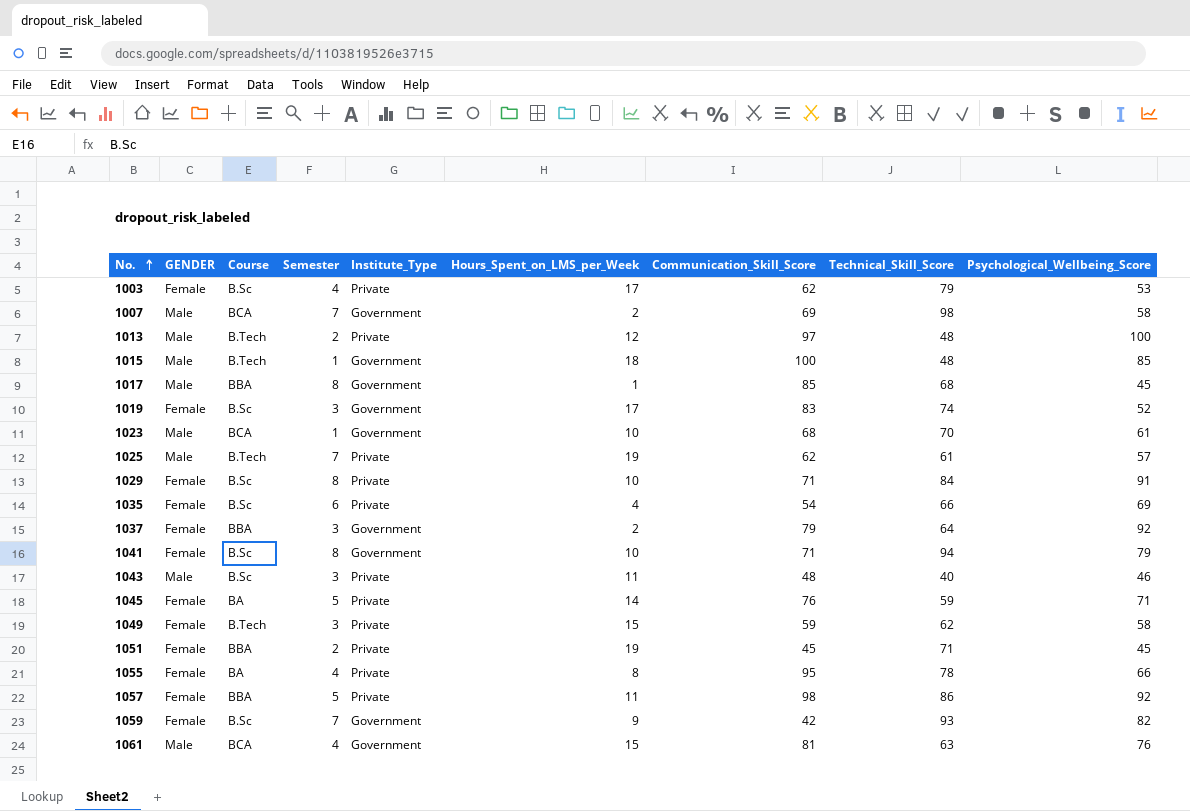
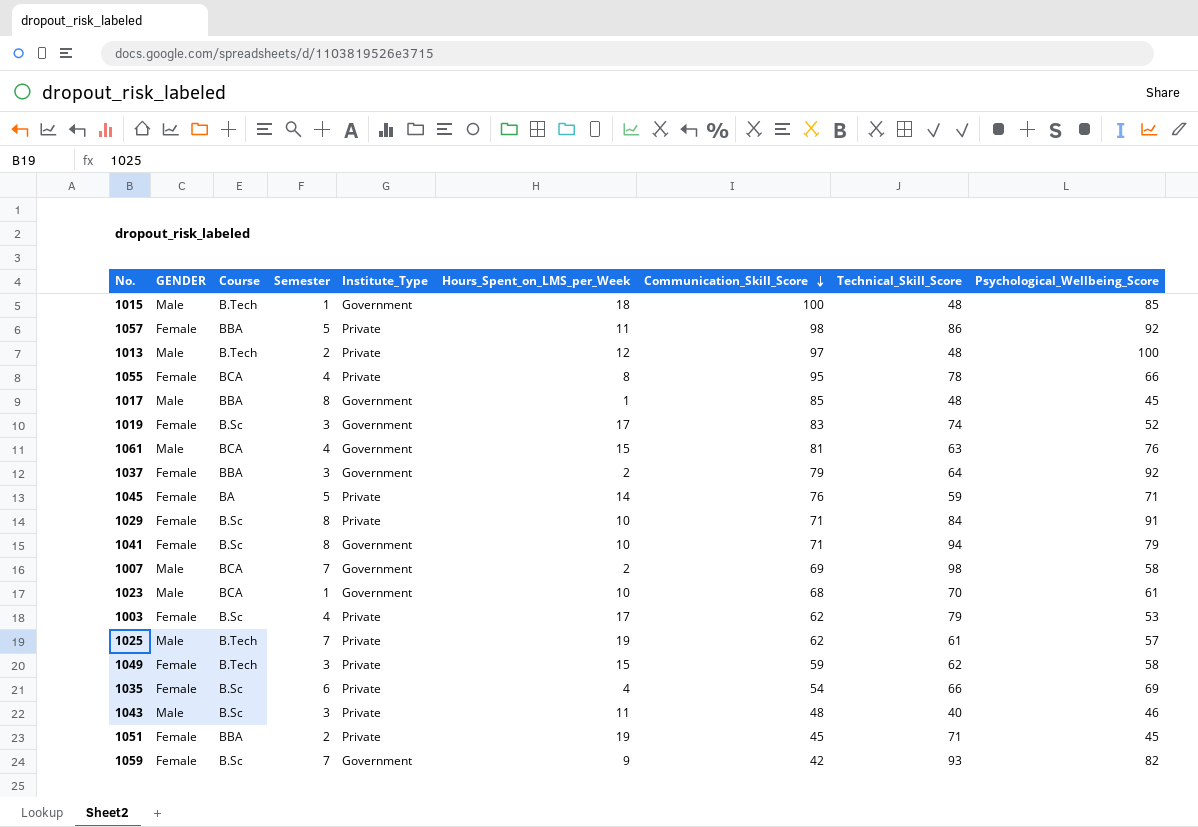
row order: No. ascending -> Communication_Skill_Score descending
1055 | Course: BA -> BCA
1017 | Technical_Skill_Score: 68 -> 48

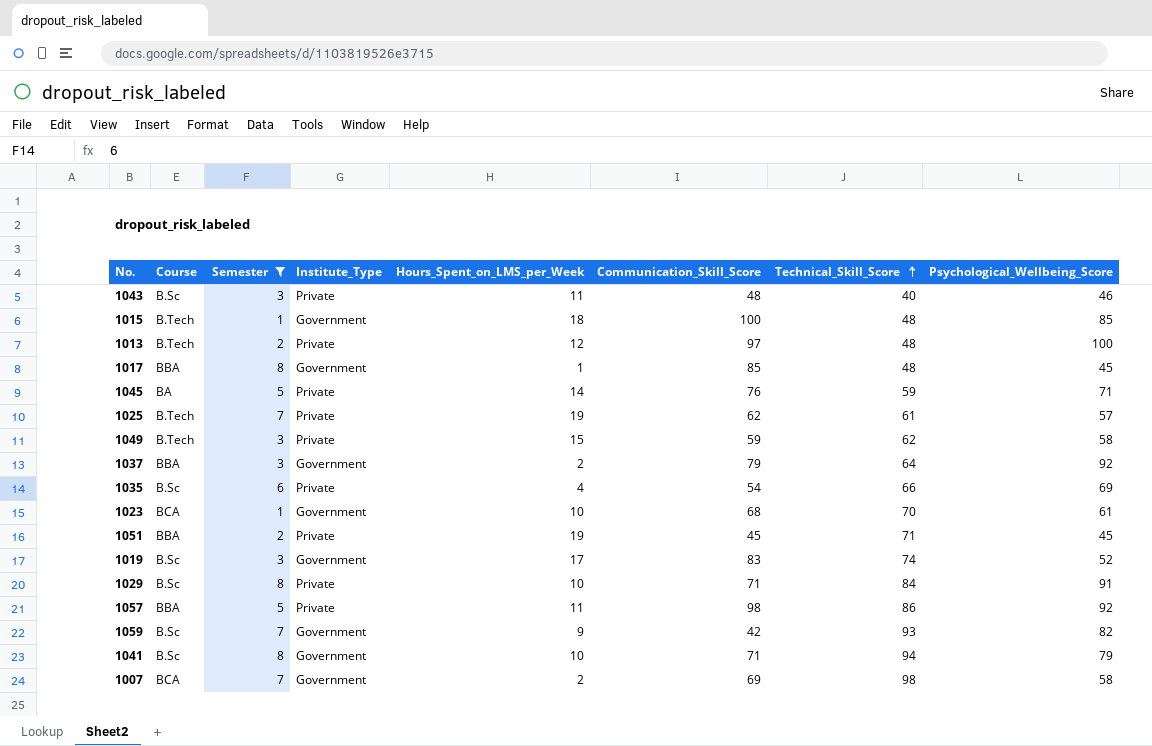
filter: none -> Semester != 4
row order: Communication_Skill_Score descending -> Technical_Skill_Score ascending
column GENDER | position: 2 -> none

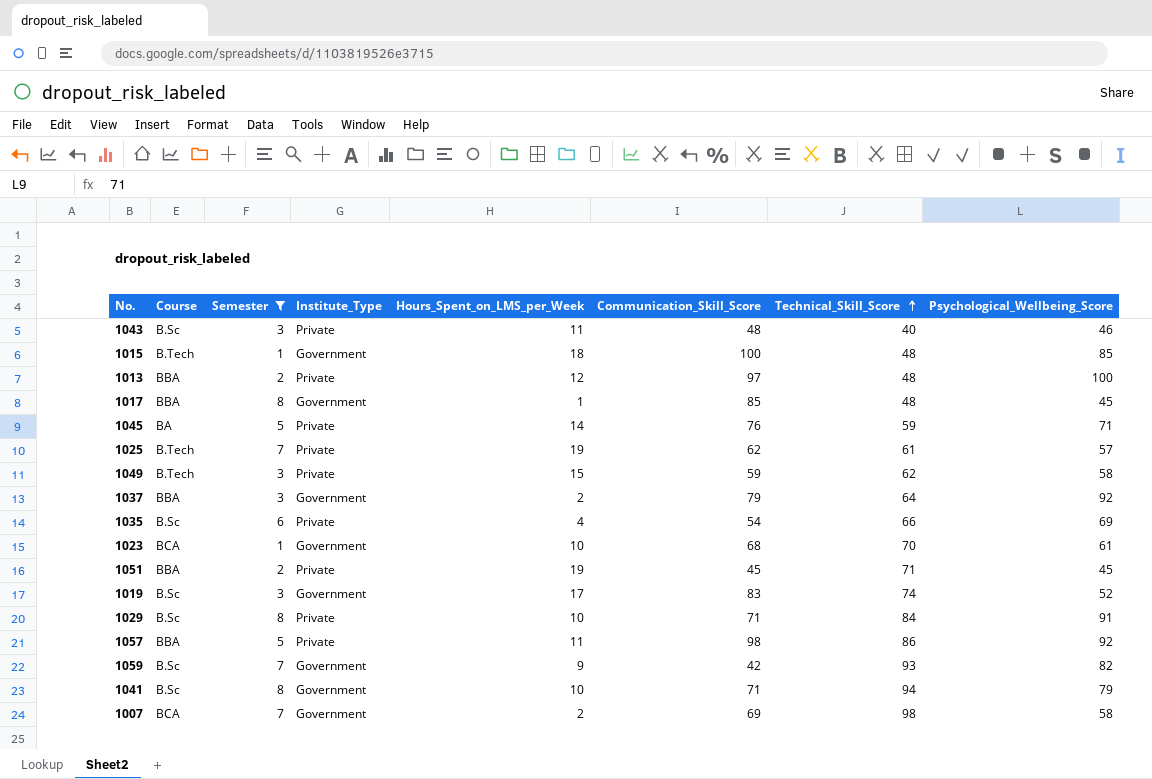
1013 | Course: B.Tech -> BBA

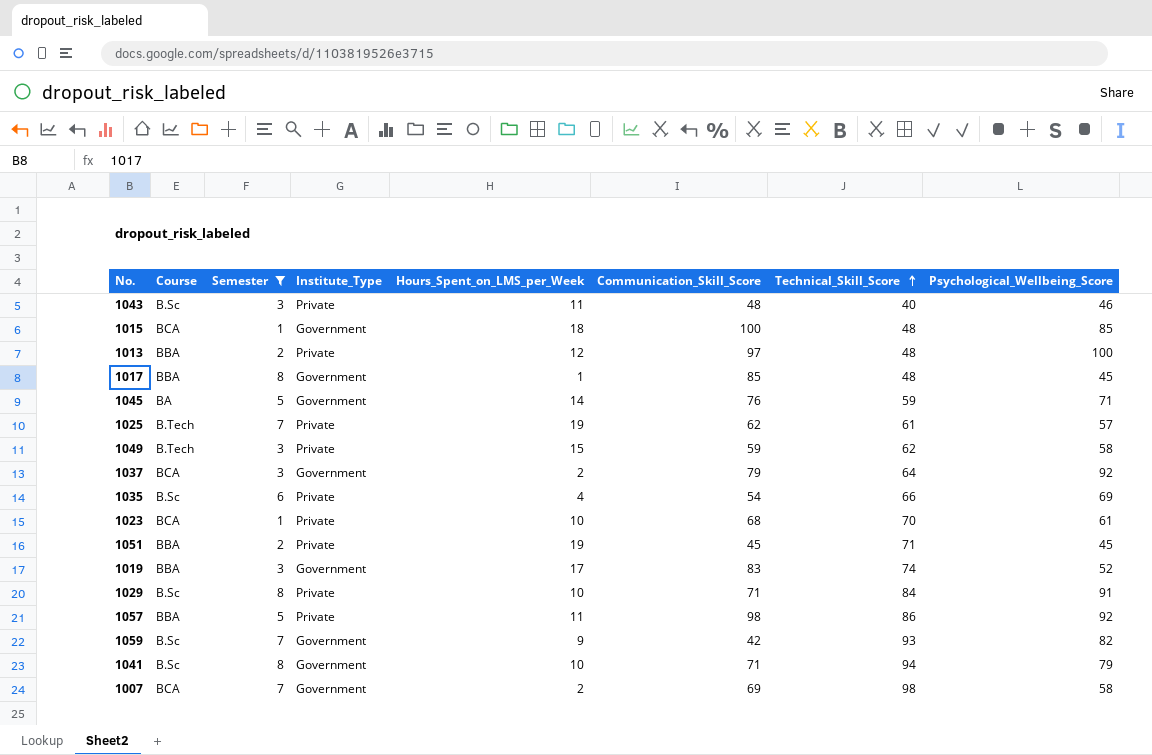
1015 | Course: B.Tech -> BCA
1045 | Institute_Type: Private -> Government
1037 | Course: BBA -> BCA
1023 | Institute_Type: Government -> Private
1019 | Course: B.Sc -> BBA

